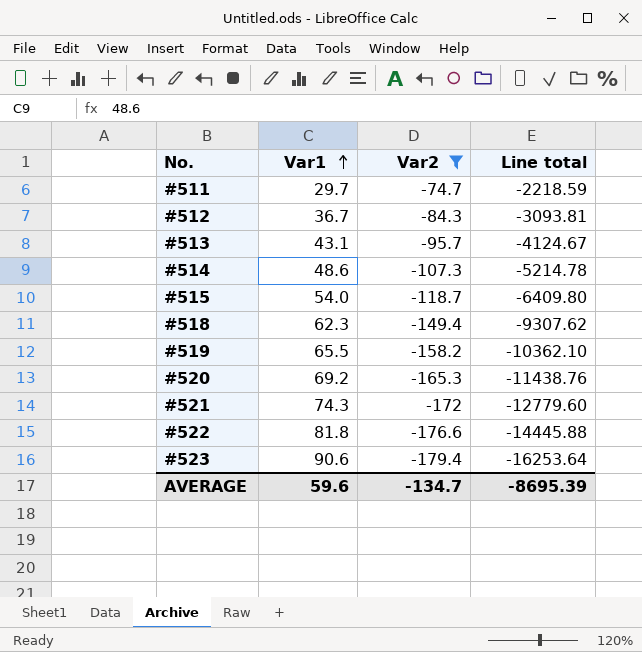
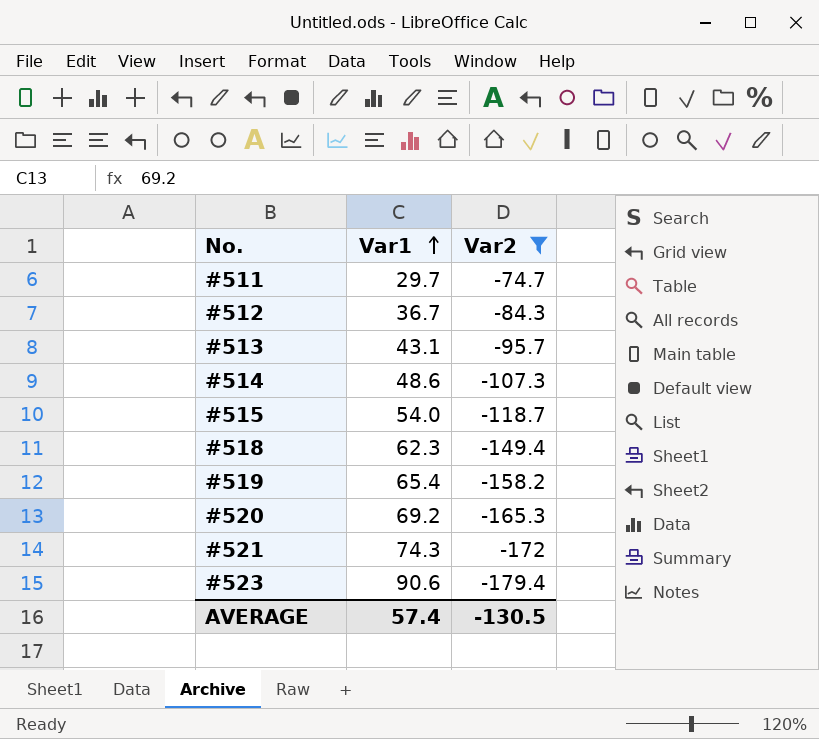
column Line total | formula: [Var1] * [Var2] -> none
row #522: 81.8 | -176.6 | -14445.88 -> none
#519 | Var1: 65.5 -> 65.4
AVERAGE | Var1: 59.6 -> 57.4
AVERAGE | Var2: -134.7 -> -130.5

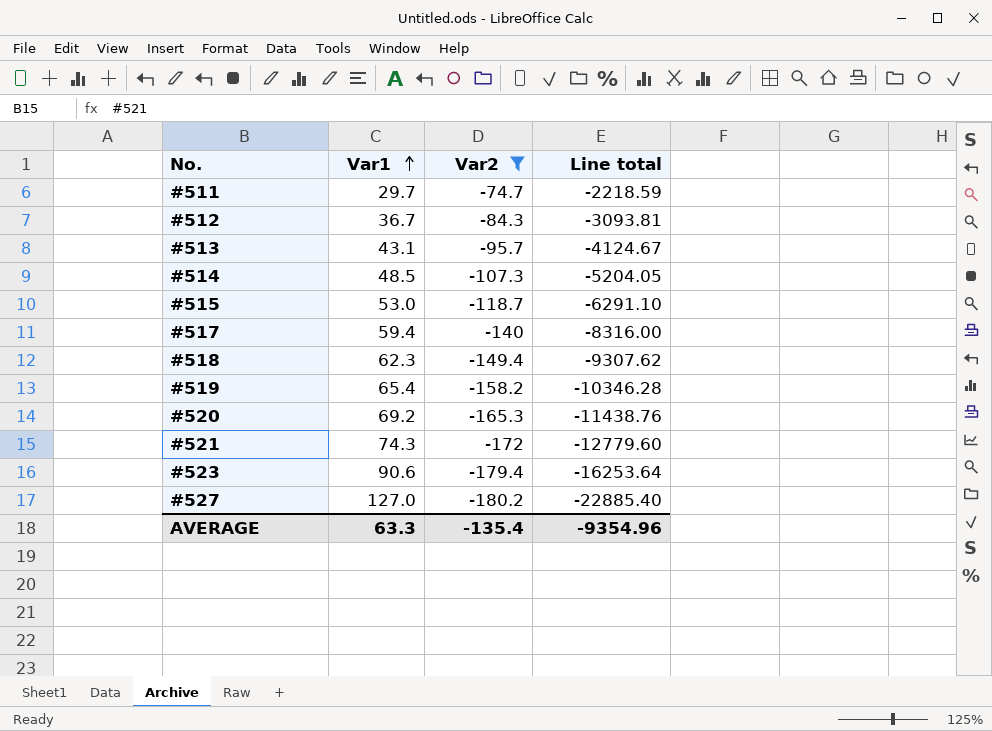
column Line total | formula: none -> [Var1] * [Var2]
#514 | Var1: 48.6 -> 48.5
#515 | Var1: 54.0 -> 53.0
row #517: none -> 59.4 | -140 | -8316.00
row #527: none -> 127.0 | -180.2 | -22885.40
AVERAGE | Var1: 57.4 -> 63.3
AVERAGE | Var2: -130.5 -> -135.4

